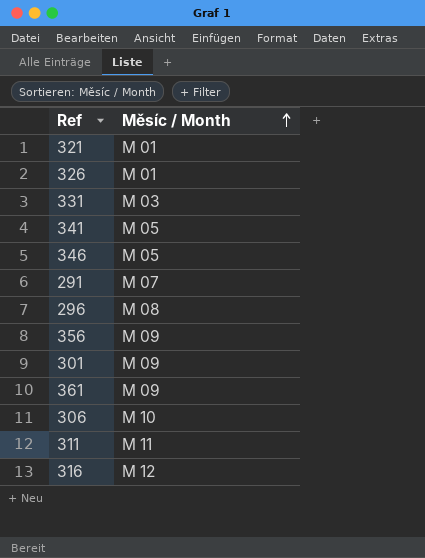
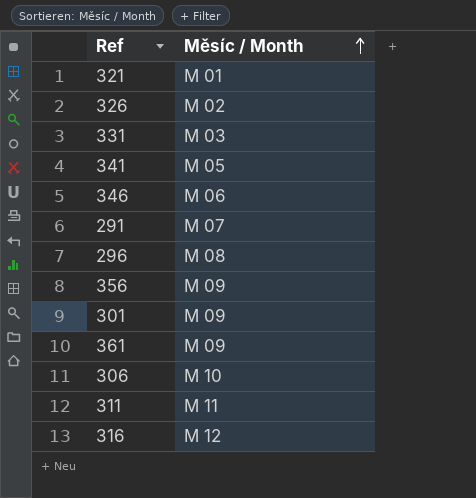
326 | Měsíc / Month: M 01 -> M 02
346 | Měsíc / Month: M 05 -> M 06

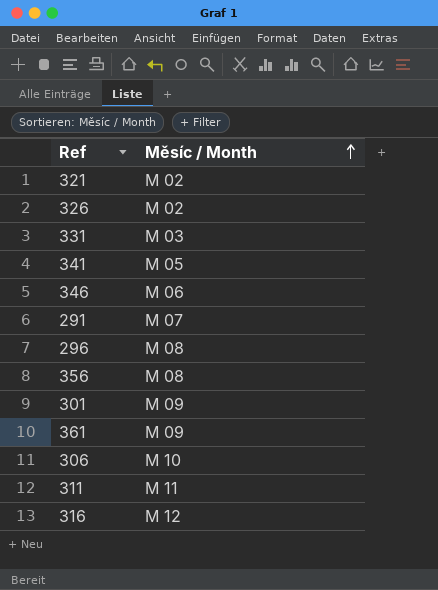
321 | Měsíc / Month: M 01 -> M 02
356 | Měsíc / Month: M 09 -> M 08

